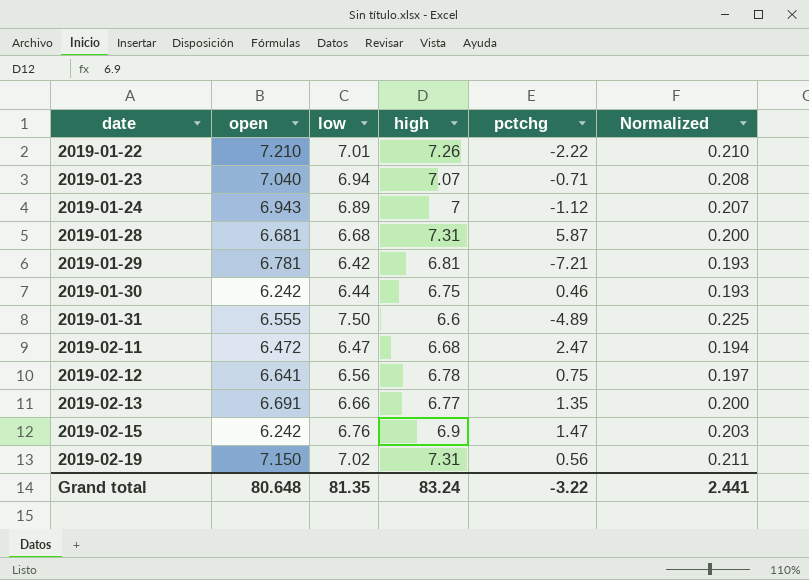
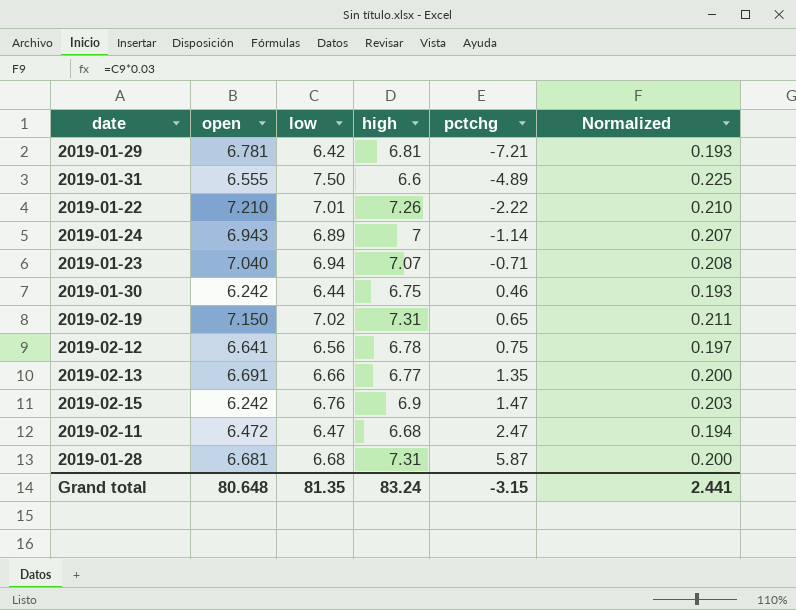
row order: date ascending -> pctchg ascending
2019-01-24 | pctchg: -1.12 -> -1.14
2019-02-19 | pctchg: 0.56 -> 0.65
Grand total | pctchg: -3.22 -> -3.15

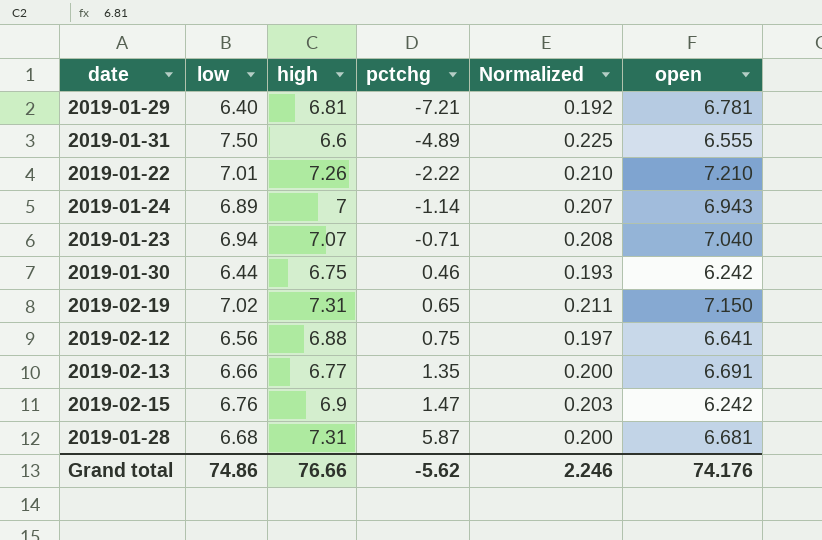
column open | position: 2 -> 6
row 2019-02-11: 6.472 | 6.47 | 6.68 | 2.47 | 0.194 -> none
2019-01-29 | low: 6.42 -> 6.40
2019-01-29 | Normalized: 0.193 -> 0.192
2019-02-12 | high: 6.78 -> 6.88
Grand total | low: 81.35 -> 74.86
Grand total | high: 83.24 -> 76.66
Grand total | pctchg: -3.15 -> -5.62
Grand total | Normalized: 2.441 -> 2.246
Grand total | open: 80.648 -> 74.176

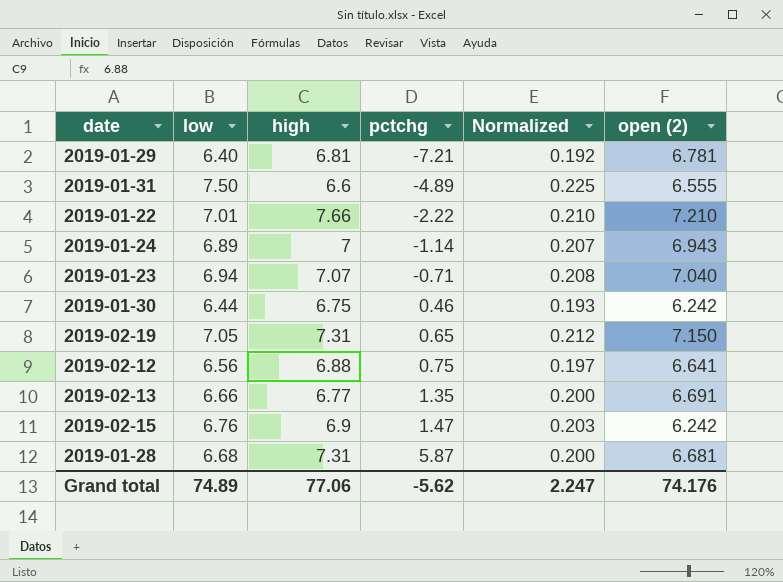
column name: open -> open (2)
2019-01-22 | high: 7.26 -> 7.66
2019-02-19 | low: 7.02 -> 7.05
2019-02-19 | Normalized: 0.211 -> 0.212
Grand total | low: 74.86 -> 74.89
Grand total | high: 76.66 -> 77.06
Grand total | Normalized: 2.246 -> 2.247

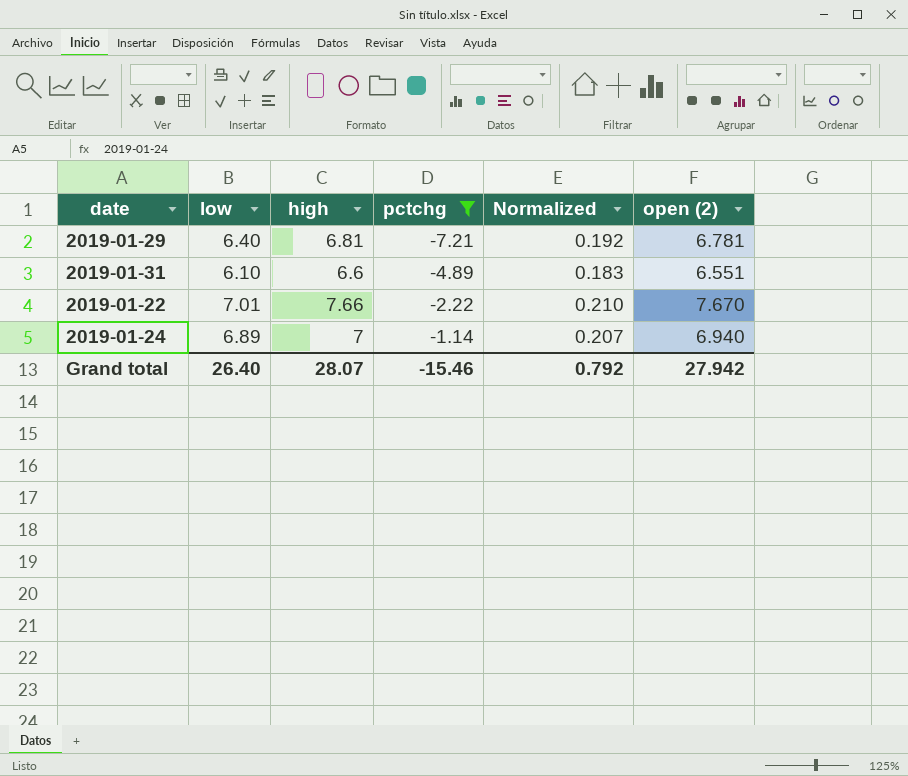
filter: none -> pctchg <= -1.14
2019-01-31 | low: 7.50 -> 6.10
2019-01-31 | Normalized: 0.225 -> 0.183
2019-01-31 | open (2): 6.555 -> 6.551
2019-01-22 | open (2): 7.210 -> 7.670
2019-01-24 | open (2): 6.943 -> 6.940
Grand total | low: 74.89 -> 26.40
Grand total | high: 77.06 -> 28.07
Grand total | pctchg: -5.62 -> -15.46
Grand total | Normalized: 2.247 -> 0.792
Grand total | open (2): 74.176 -> 27.942

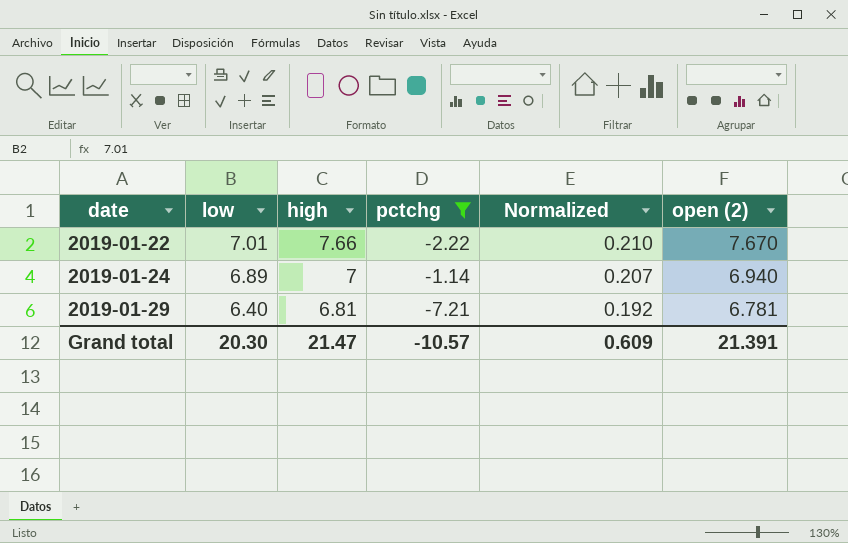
row order: pctchg ascending -> date ascending
row 2019-01-31: 6.10 | 6.6 | -4.89 | 0.183 | 6.551 -> none
Grand total | low: 26.40 -> 20.30
Grand total | high: 28.07 -> 21.47
Grand total | pctchg: -15.46 -> -10.57
Grand total | Normalized: 0.792 -> 0.609
Grand total | open (2): 27.942 -> 21.391

